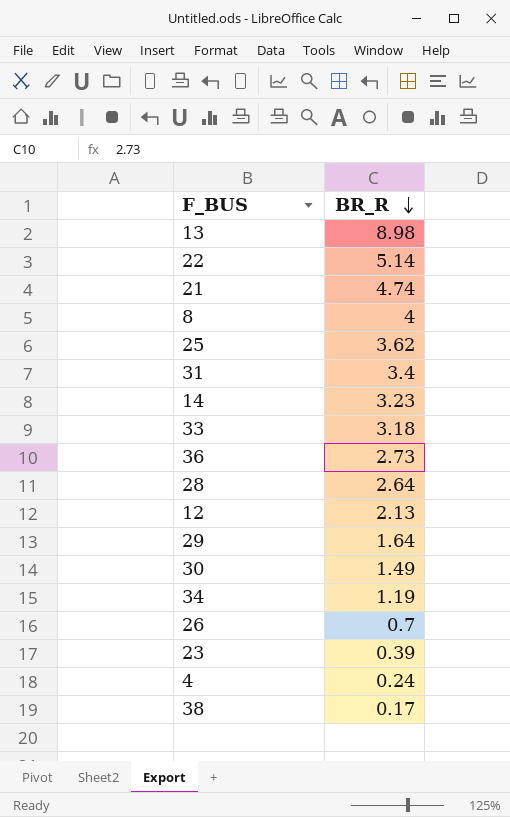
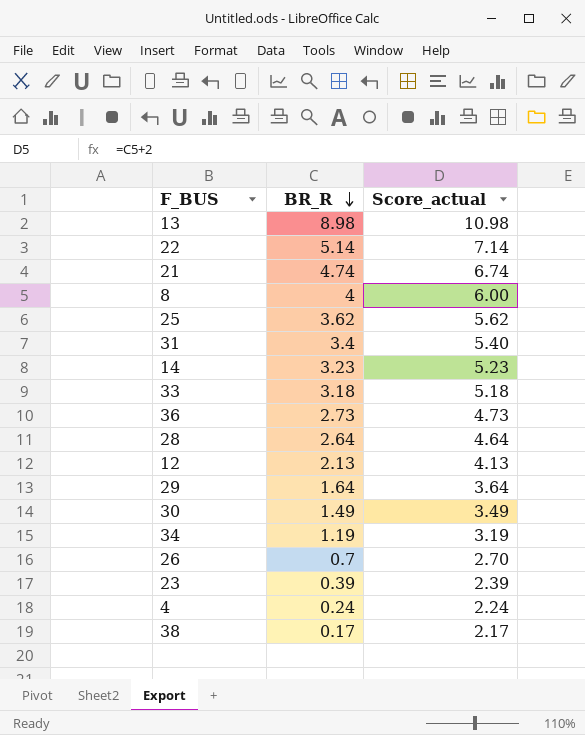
column Score_actual | formula: none -> [BR_R] + 2

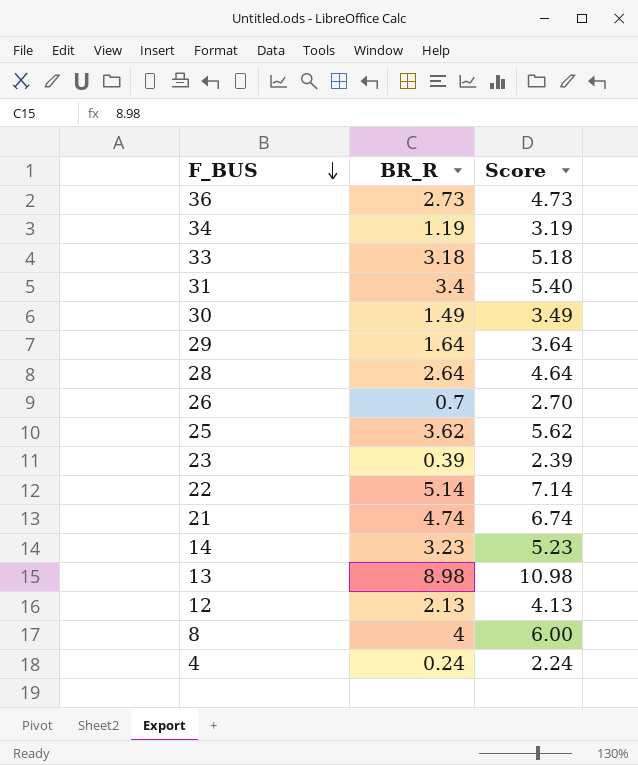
row order: BR_R descending -> F_BUS descending
column name: Score_actual -> Score
row 38: 0.17 | 2.17 -> none

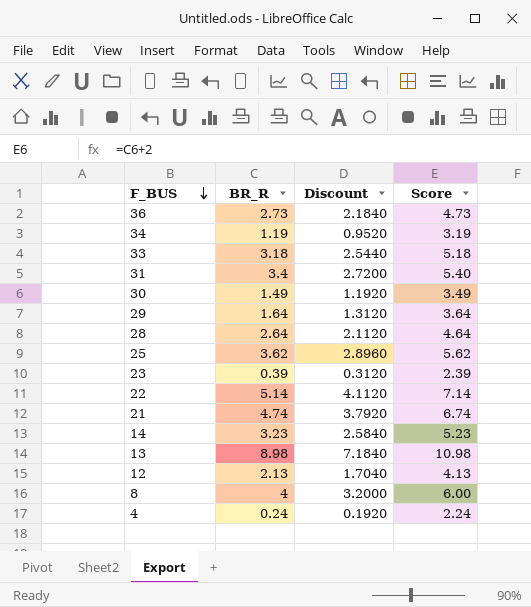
column Discount | formula: none -> [BR_R] * 0.8
row 26: 0.7 | 2.70 -> none

